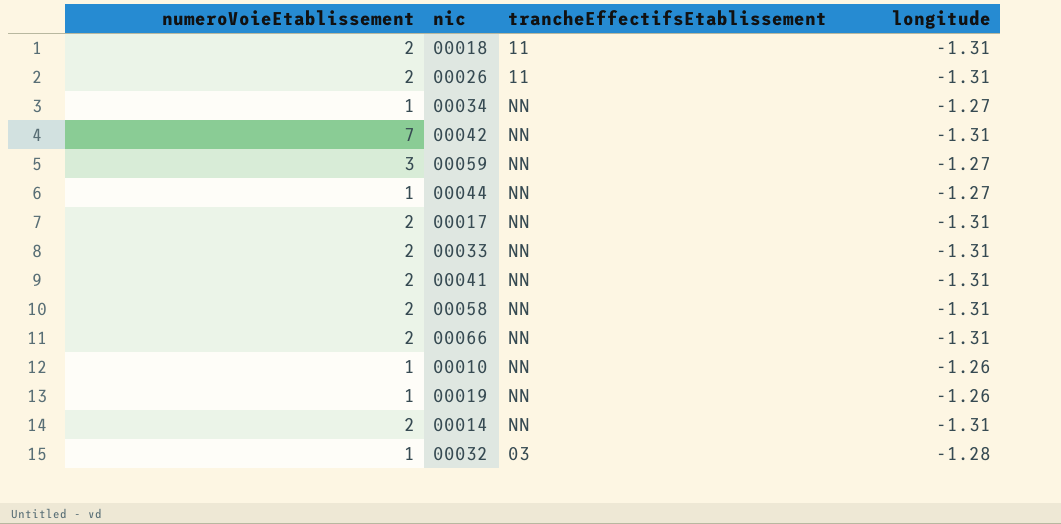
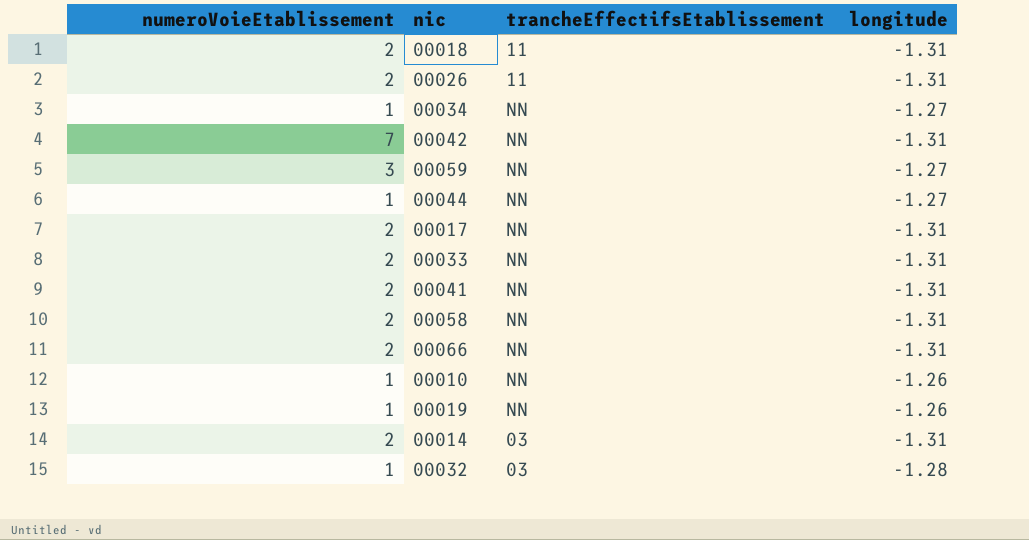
00014 | trancheEffectifsEtablissement: NN -> 03

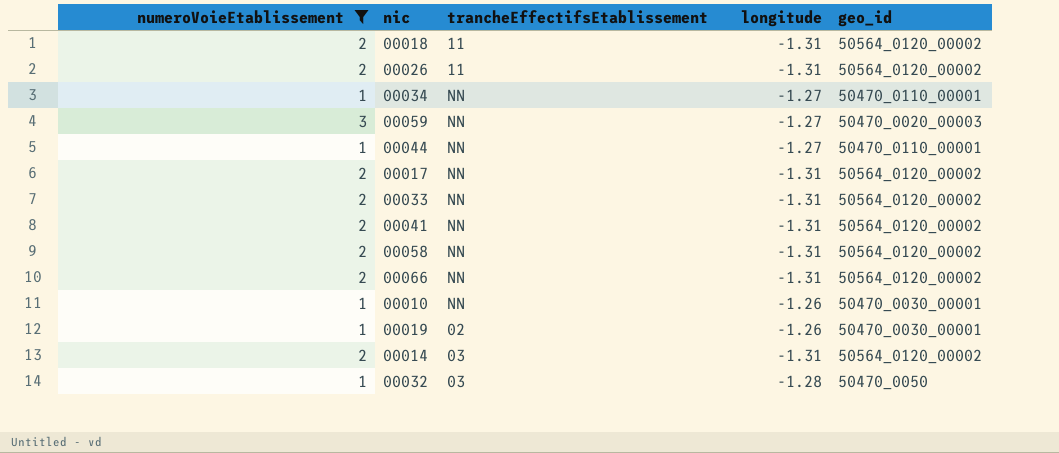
filter: none -> numeroVoieEtablissement != 7
column geo_id | position: none -> 5
00019 | trancheEffectifsEtablissement: NN -> 02

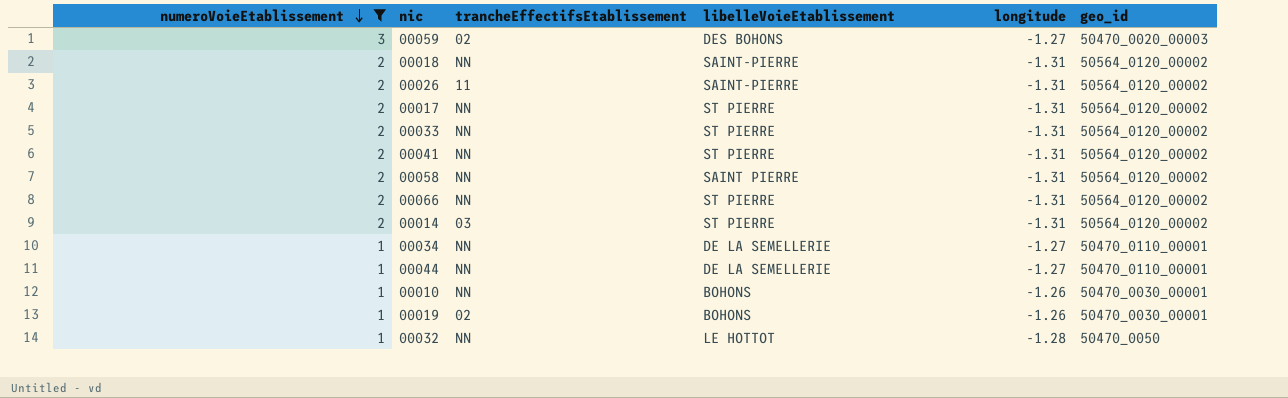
row order: none -> numeroVoieEtablissement descending
column libelleVoieEtablissement | position: none -> 4
00059 | trancheEffectifsEtablissement: NN -> 02
00018 | trancheEffectifsEtablissement: 11 -> NN
00032 | trancheEffectifsEtablissement: 03 -> NN

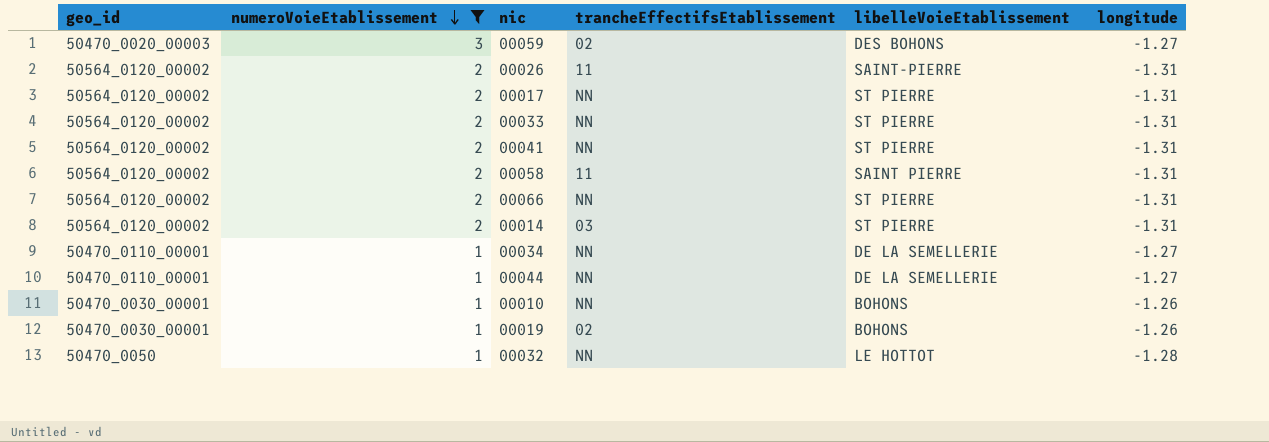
column geo_id | position: 6 -> 1
row 00018: 2 | NN | SAINT-PIERRE | -1.31 | 50564_0120_00002 -> none
00058 | trancheEffectifsEtablissement: NN -> 11

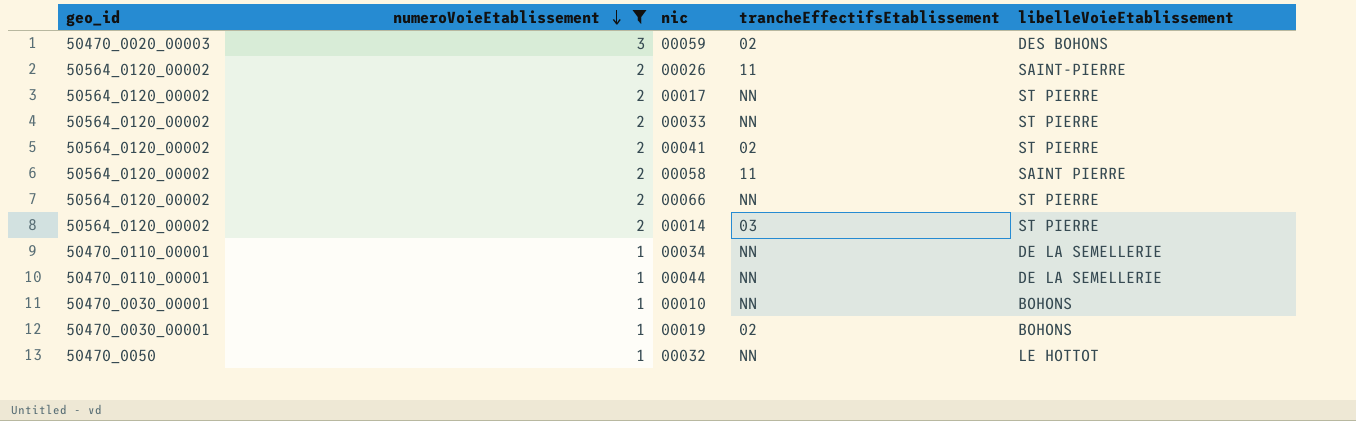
column longitude | position: 6 -> none
00041 | trancheEffectifsEtablissement: NN -> 02

